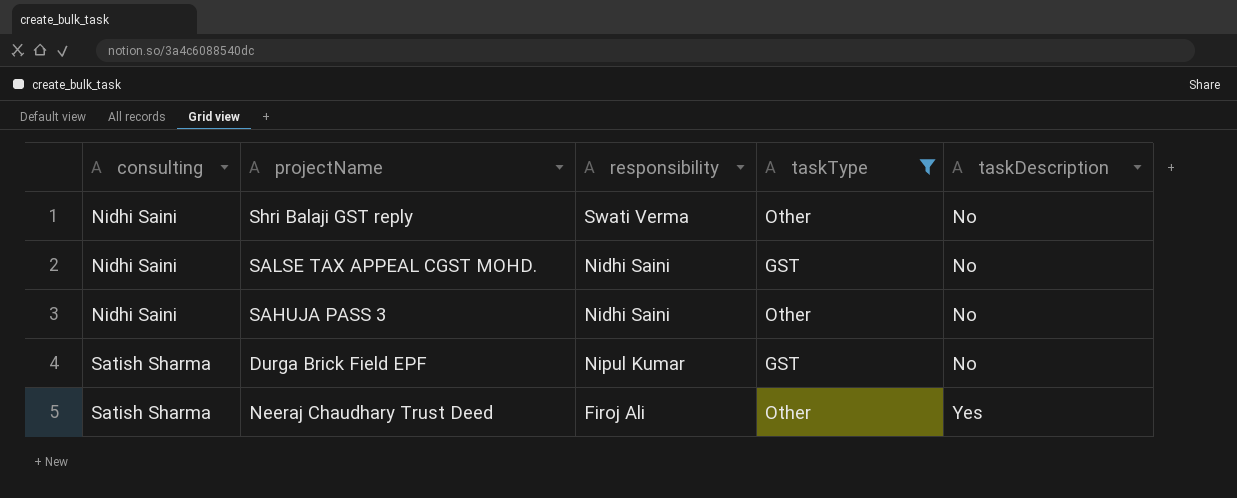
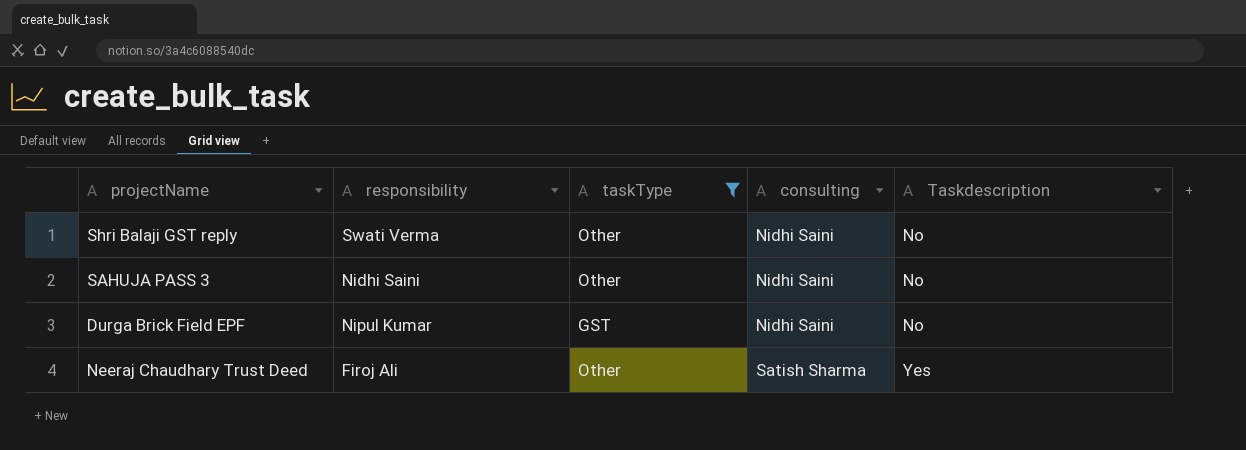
column consulting | position: 1 -> 4
column name: taskDescription -> Taskdescription
row SALSE TAX APPEAL CGST MOHD.: Nidhi Saini | Nidhi Saini | GST | No -> none
Durga Brick Field EPF | consulting: Satish Sharma -> Nidhi Saini

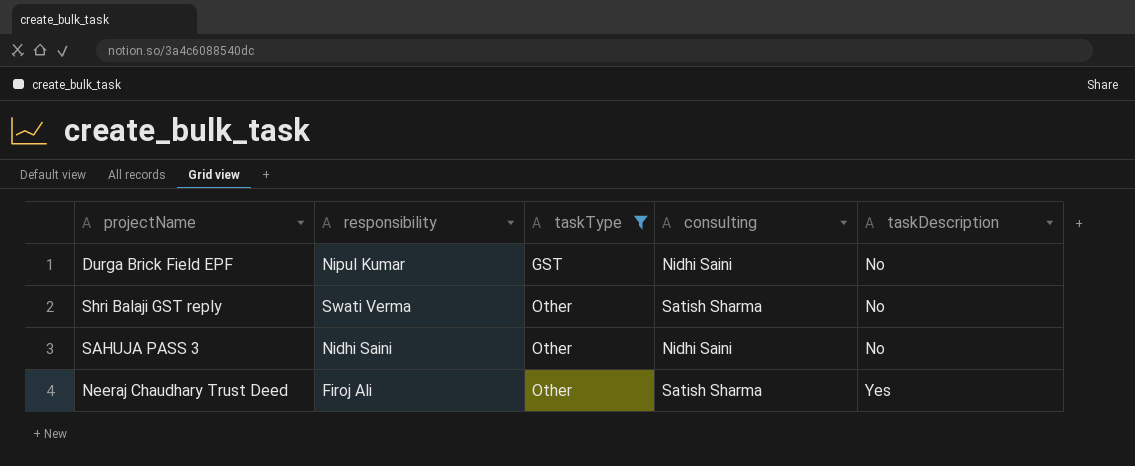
row order: consulting ascending -> taskType ascending
column name: Taskdescription -> taskDescription
Shri Balaji GST reply | consulting: Nidhi Saini -> Satish Sharma

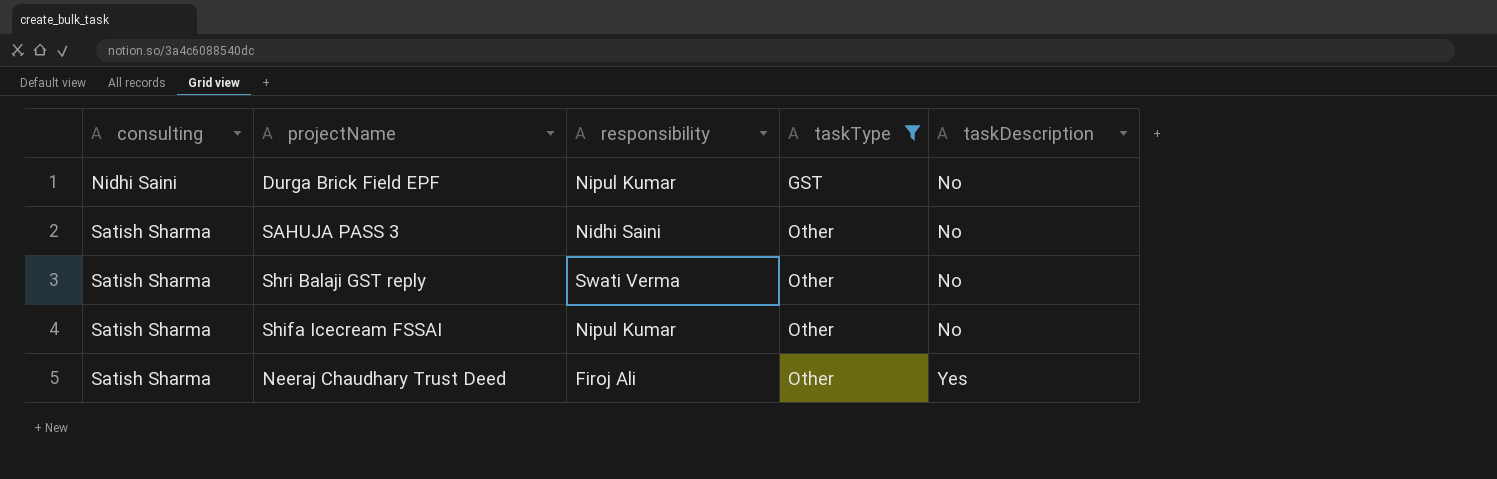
row order: taskType ascending -> consulting ascending
column consulting | position: 4 -> 1
SAHUJA PASS 3 | consulting: Nidhi Saini -> Satish Sharma
row Shifa Icecream FSSAI: none -> Satish Sharma | Nipul Kumar | Other | No

